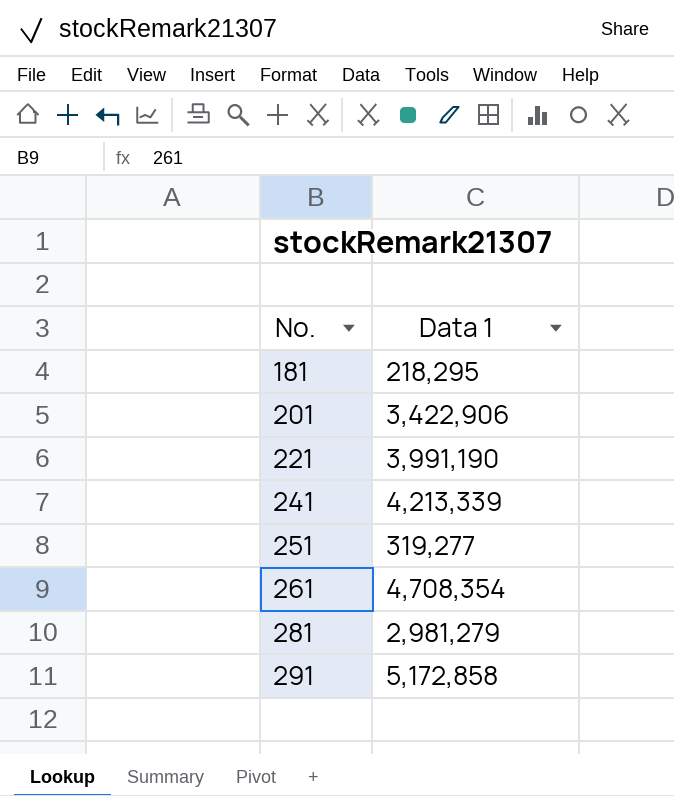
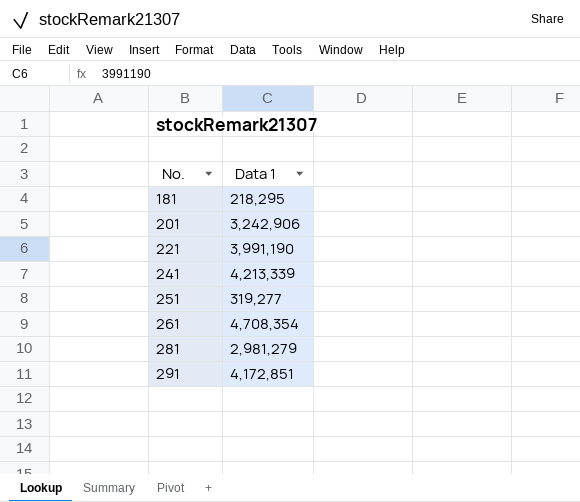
201 | Data 1: 3,422,906 -> 3,242,906
291 | Data 1: 5,172,858 -> 4,172,851

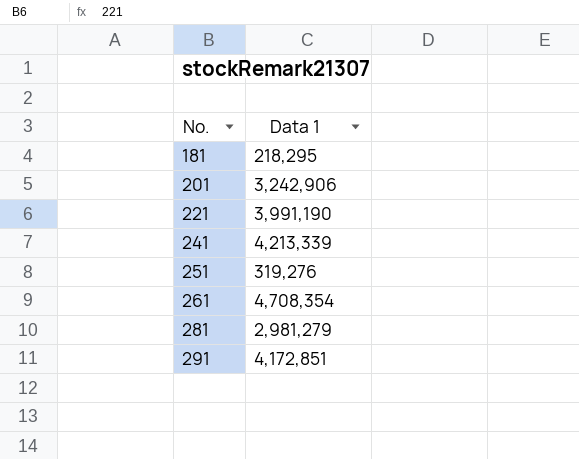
251 | Data 1: 319,277 -> 319,276

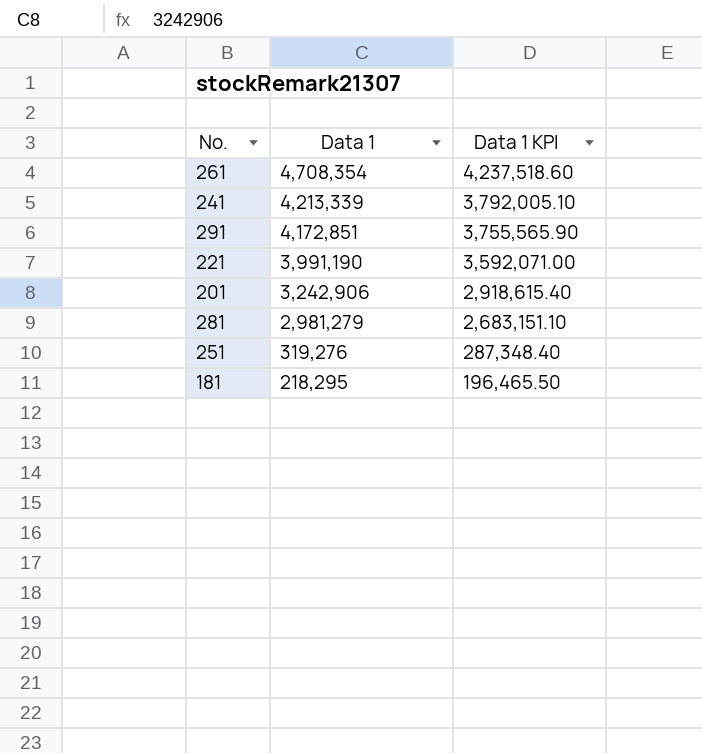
row order: No. ascending -> Data 1 descending
column Data 1 KPI | formula: none -> [Data 1] * 0.9

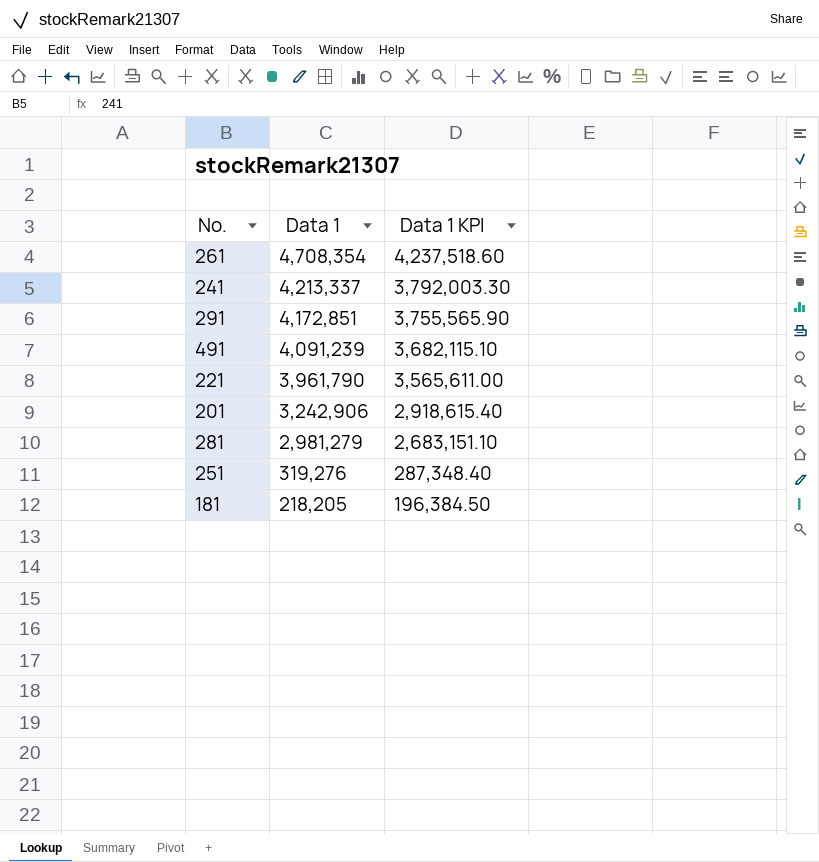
241 | Data 1: 4,213,339 -> 4,213,337
241 | Data 1 KPI: 3,792,005.10 -> 3,792,003.30
row 491: none -> 4,091,239 | 3,682,115.10
221 | Data 1: 3,991,190 -> 3,961,790
221 | Data 1 KPI: 3,592,071.00 -> 3,565,611.00
181 | Data 1: 218,295 -> 218,205
181 | Data 1 KPI: 196,465.50 -> 196,384.50

